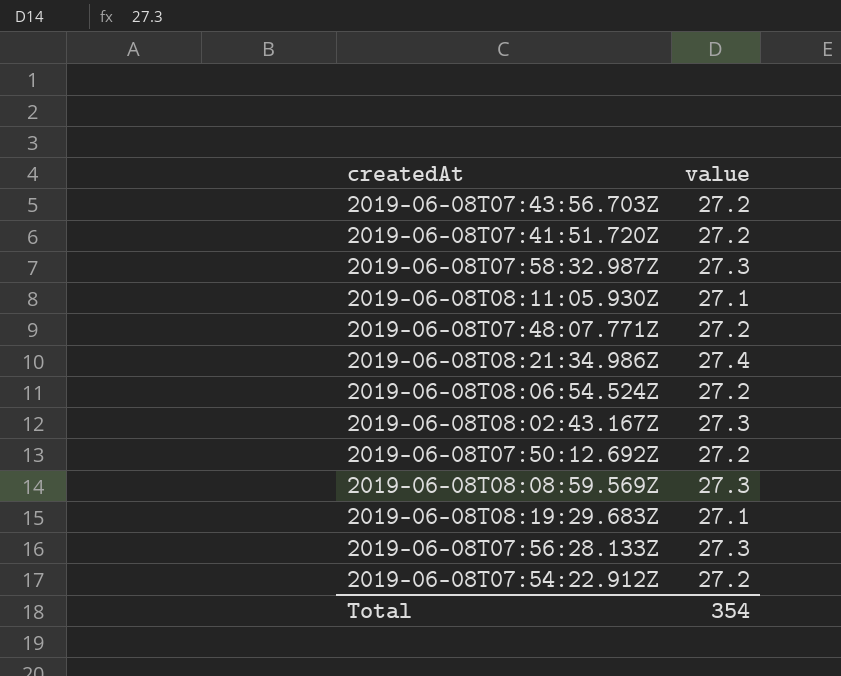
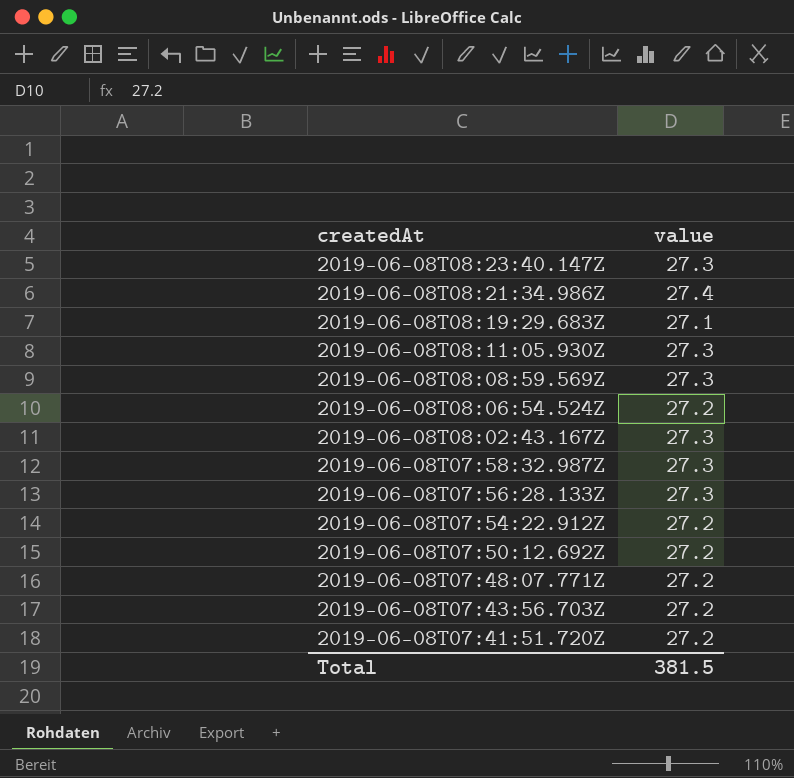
row order: none -> createdAt descending
row 2019-06-08T08:23:40.147Z: none -> 27.3
2019-06-08T08:11:05.930Z | value: 27.1 -> 27.3
Total | value: 354 -> 381.5

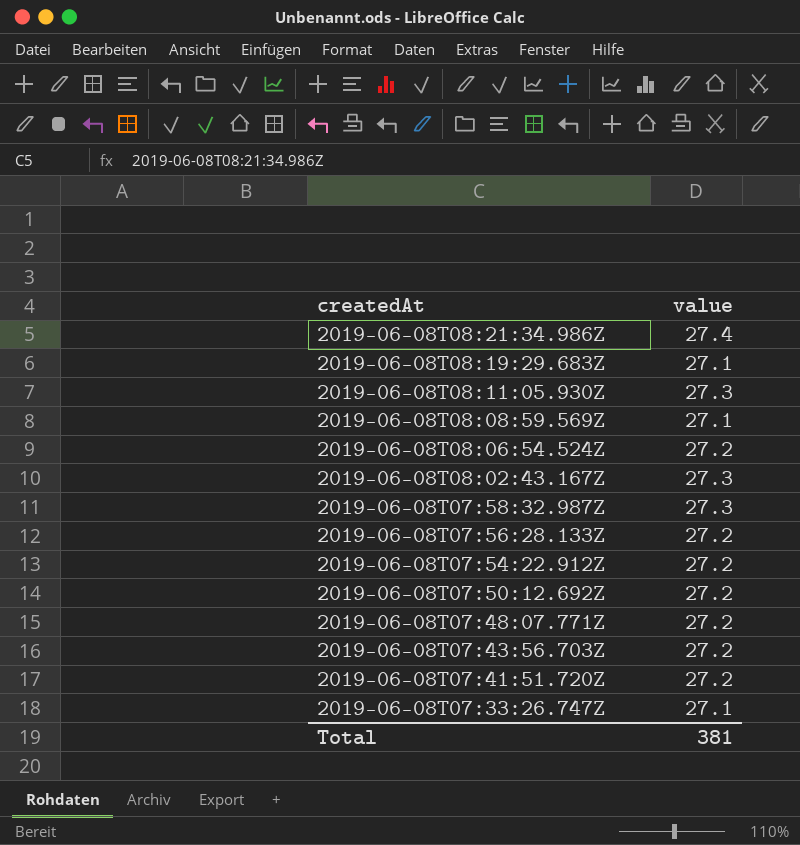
row 2019-06-08T08:23:40.147Z: 27.3 -> none
2019-06-08T08:08:59.569Z | value: 27.3 -> 27.1
2019-06-08T07:56:28.133Z | value: 27.3 -> 27.2
row 2019-06-08T07:33:26.747Z: none -> 27.1
Total | value: 381.5 -> 381

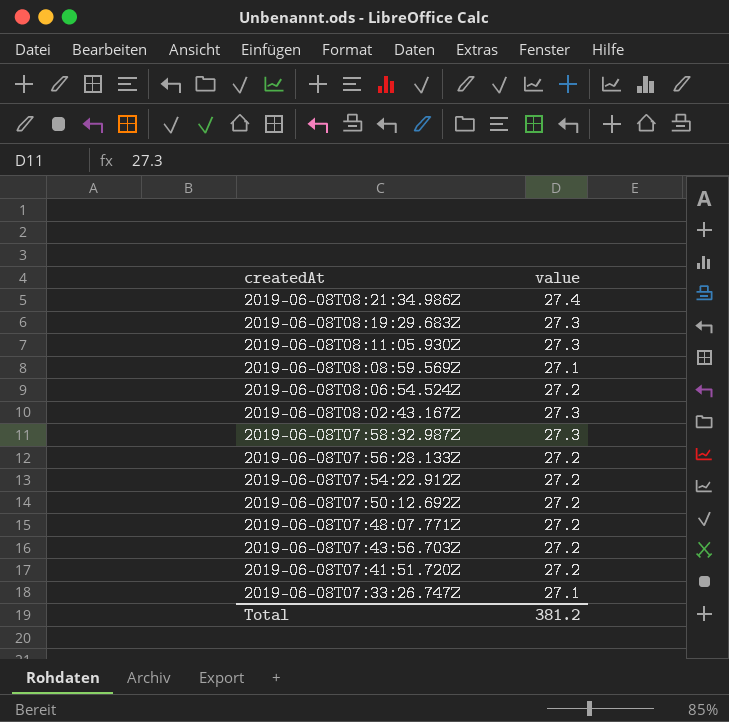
2019-06-08T08:19:29.683Z | value: 27.1 -> 27.3
Total | value: 381 -> 381.2

